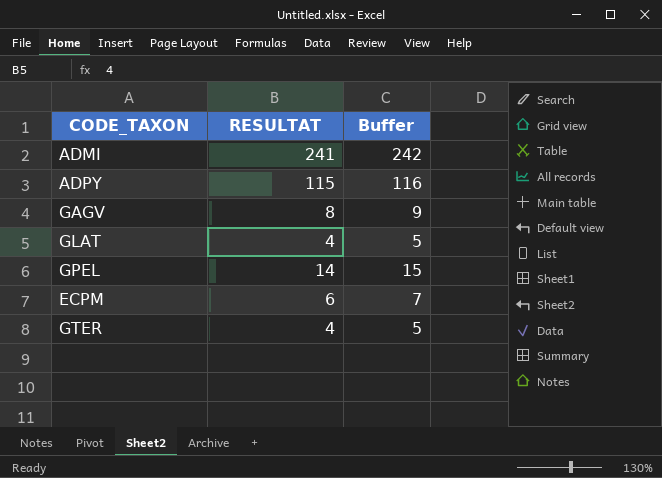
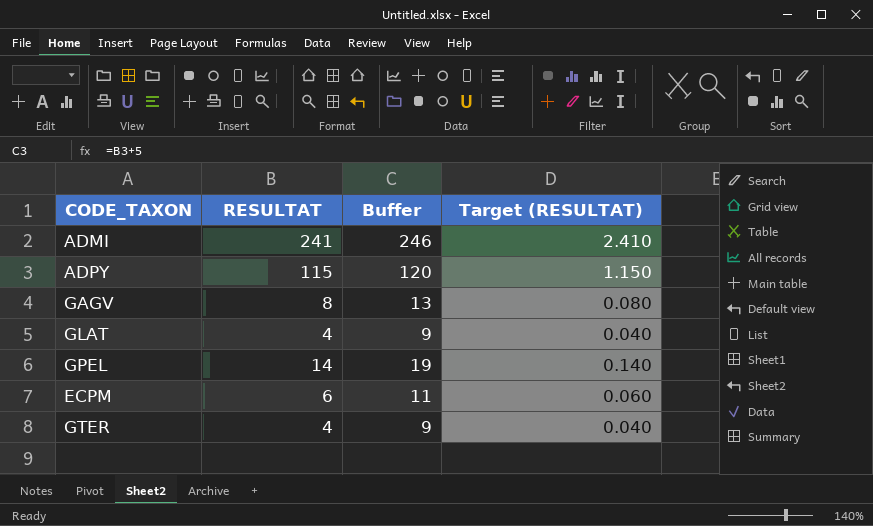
column Buffer | formula: [RESULTAT] + 1 -> [RESULTAT] + 5
column Target (RESULTAT) | formula: none -> [RESULTAT] * 0.01

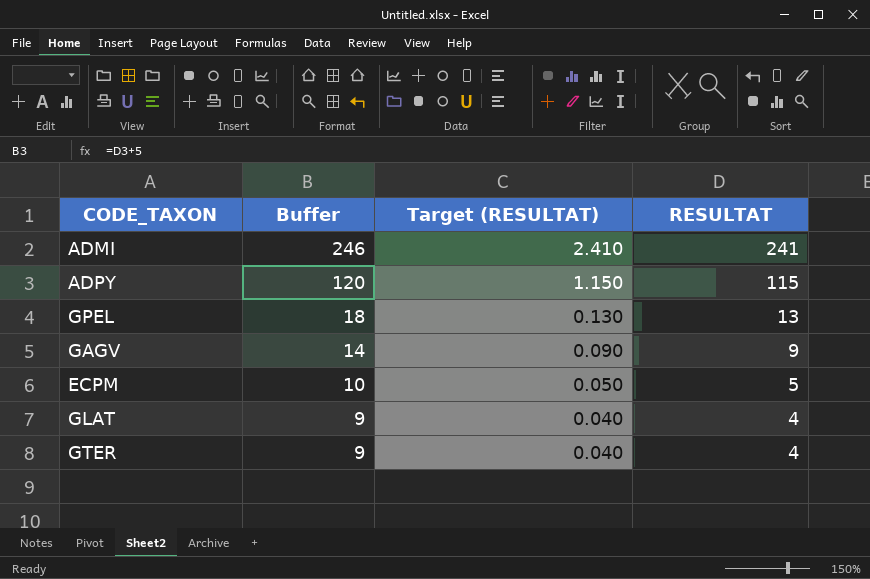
row order: none -> Buffer descending
column RESULTAT | position: 2 -> 4
GPEL | Buffer: 19 -> 18
GPEL | Target (RESULTAT): 0.140 -> 0.130
GPEL | RESULTAT: 14 -> 13
GAGV | Buffer: 13 -> 14
GAGV | Target (RESULTAT): 0.080 -> 0.090
GAGV | RESULTAT: 8 -> 9
ECPM | Buffer: 11 -> 10
ECPM | Target (RESULTAT): 0.060 -> 0.050
ECPM | RESULTAT: 6 -> 5

